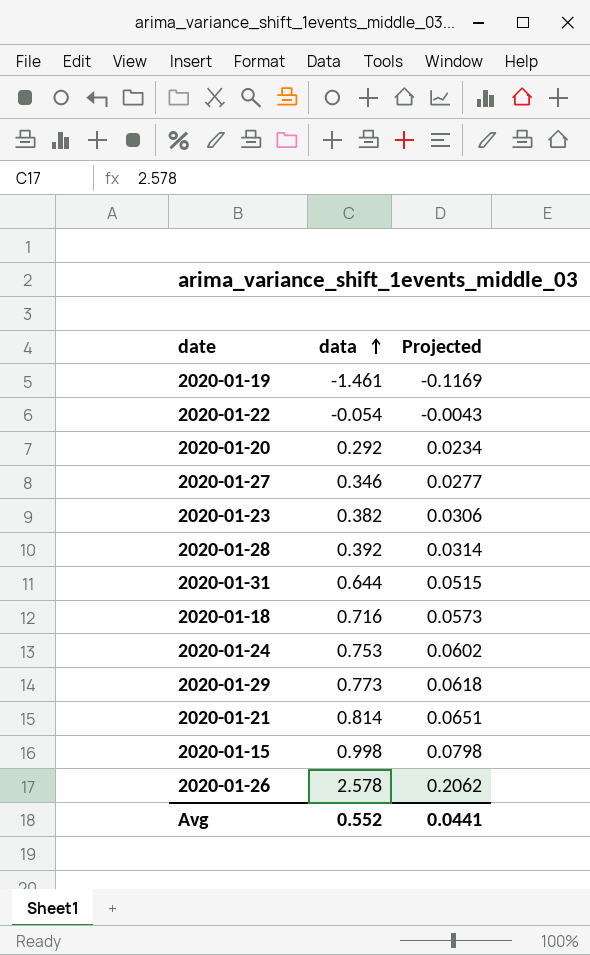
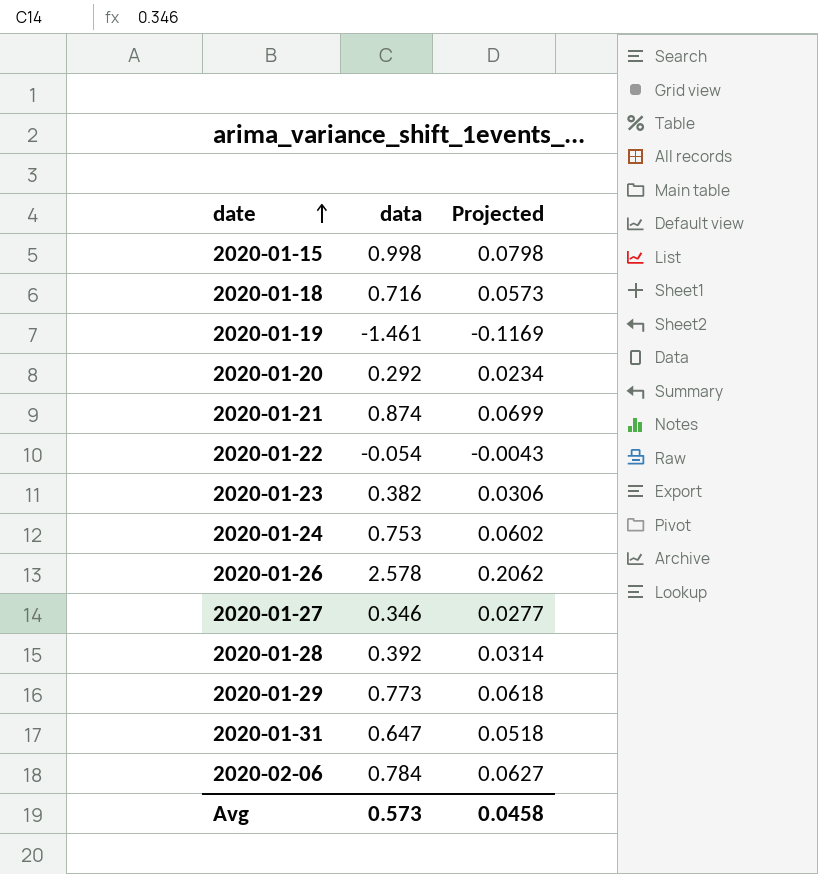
row order: data ascending -> date ascending
2020-01-21 | data: 0.814 -> 0.874
2020-01-21 | Projected: 0.0651 -> 0.0699
2020-01-31 | data: 0.644 -> 0.647
2020-01-31 | Projected: 0.0515 -> 0.0518
row 2020-02-06: none -> 0.784 | 0.0627
Avg | data: 0.552 -> 0.573
Avg | Projected: 0.0441 -> 0.0458

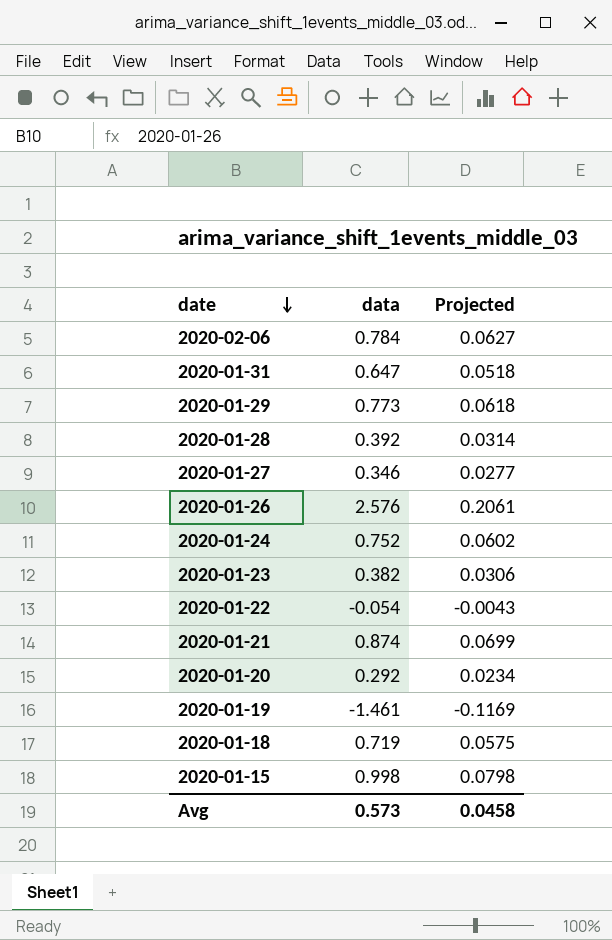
row order: date ascending -> date descending
2020-01-26 | data: 2.578 -> 2.576
2020-01-26 | Projected: 0.2062 -> 0.2061
2020-01-24 | data: 0.753 -> 0.752
2020-01-18 | data: 0.716 -> 0.719
2020-01-18 | Projected: 0.0573 -> 0.0575

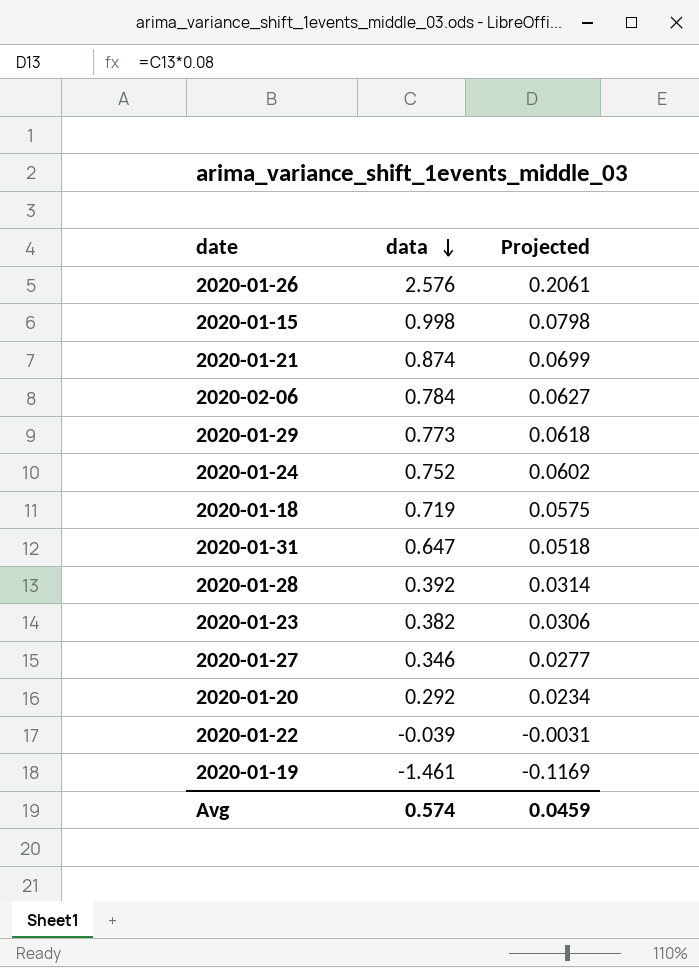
row order: date descending -> data descending
2020-01-22 | data: -0.054 -> -0.039
2020-01-22 | Projected: -0.0043 -> -0.0031
Avg | data: 0.573 -> 0.574
Avg | Projected: 0.0458 -> 0.0459

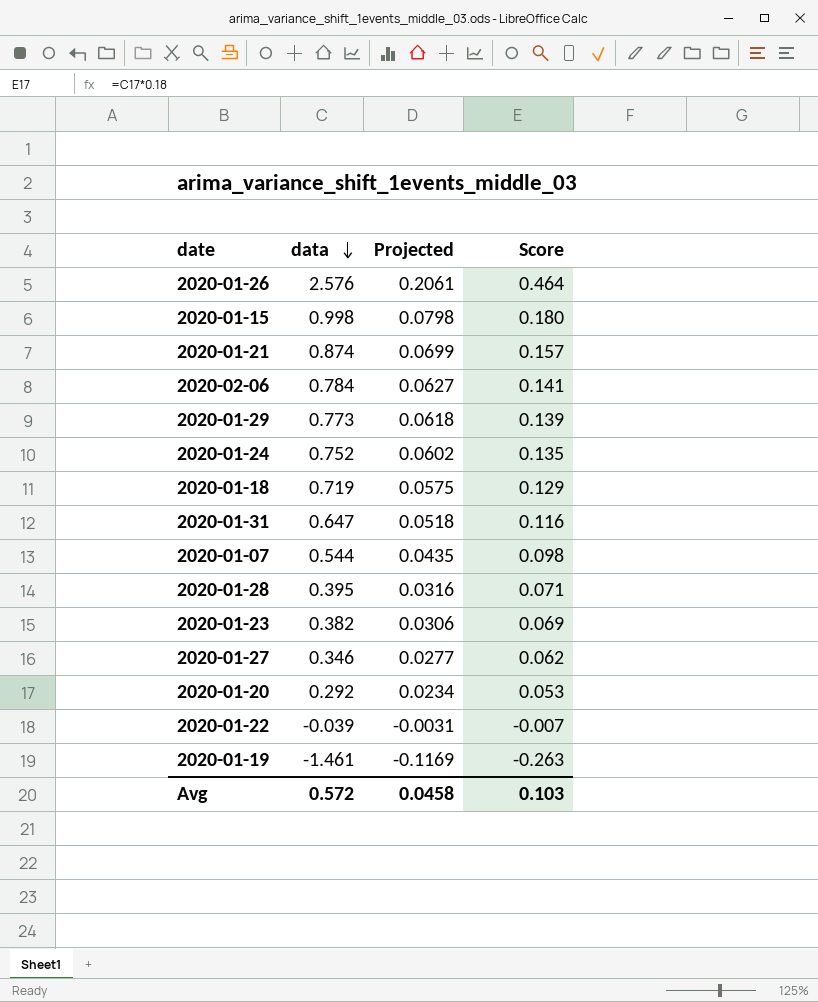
column Score | formula: none -> [data] * 0.18
row 2020-01-07: none -> 0.544 | 0.0435 | 0.098
2020-01-28 | data: 0.392 -> 0.395
2020-01-28 | Projected: 0.0314 -> 0.0316
Avg | data: 0.574 -> 0.572
Avg | Projected: 0.0459 -> 0.0458

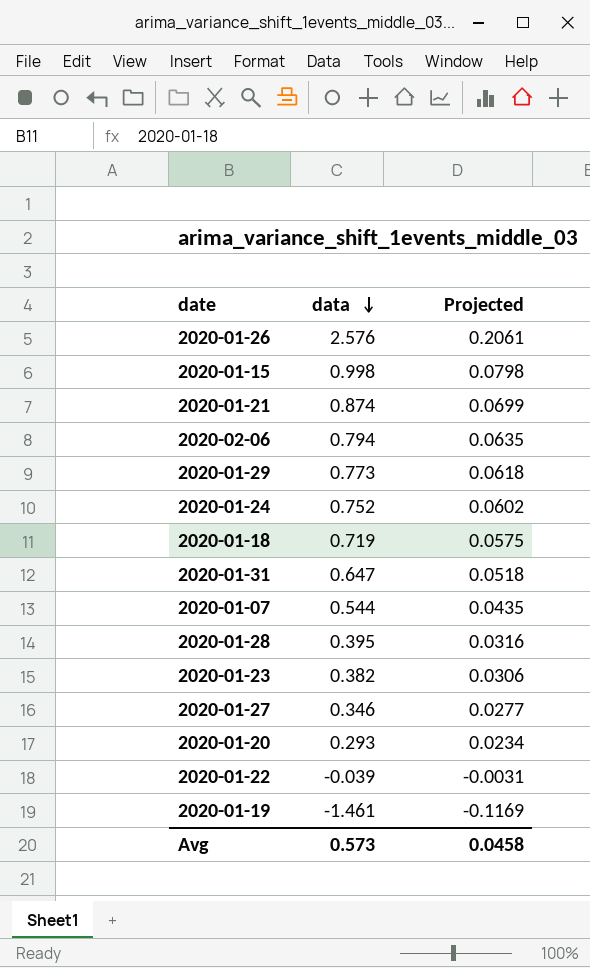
column Score | formula: [data] * 0.18 -> none
2020-02-06 | data: 0.784 -> 0.794
2020-02-06 | Projected: 0.0627 -> 0.0635
2020-01-20 | data: 0.292 -> 0.293
Avg | data: 0.572 -> 0.573

